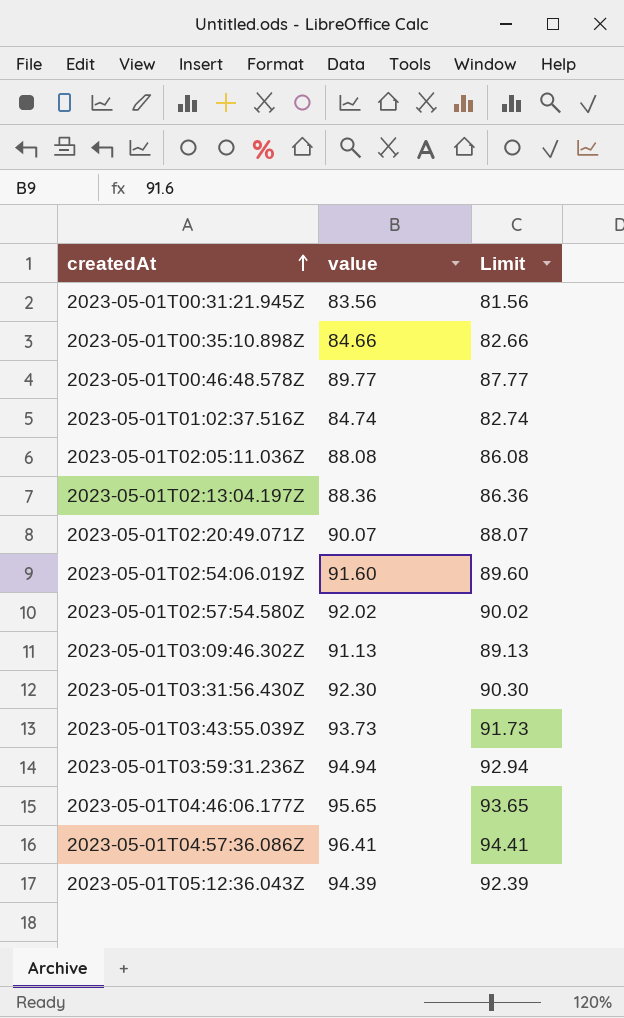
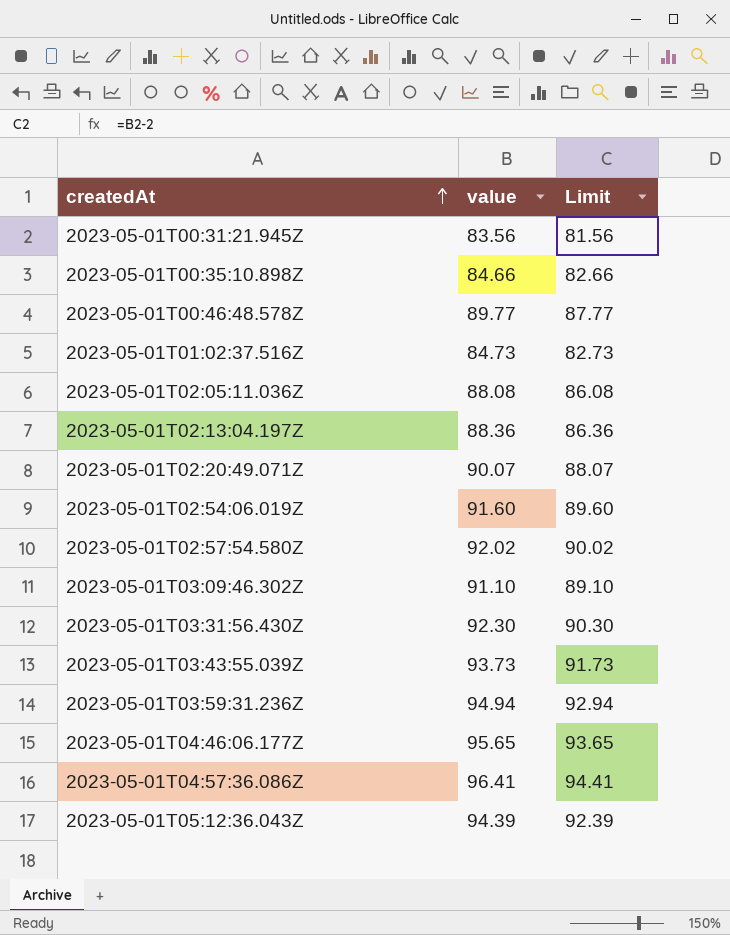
2023-05-01T01:02:37.516Z | value: 84.74 -> 84.73
2023-05-01T01:02:37.516Z | Limit: 82.74 -> 82.73
2023-05-01T03:09:46.302Z | value: 91.13 -> 91.10
2023-05-01T03:09:46.302Z | Limit: 89.13 -> 89.10

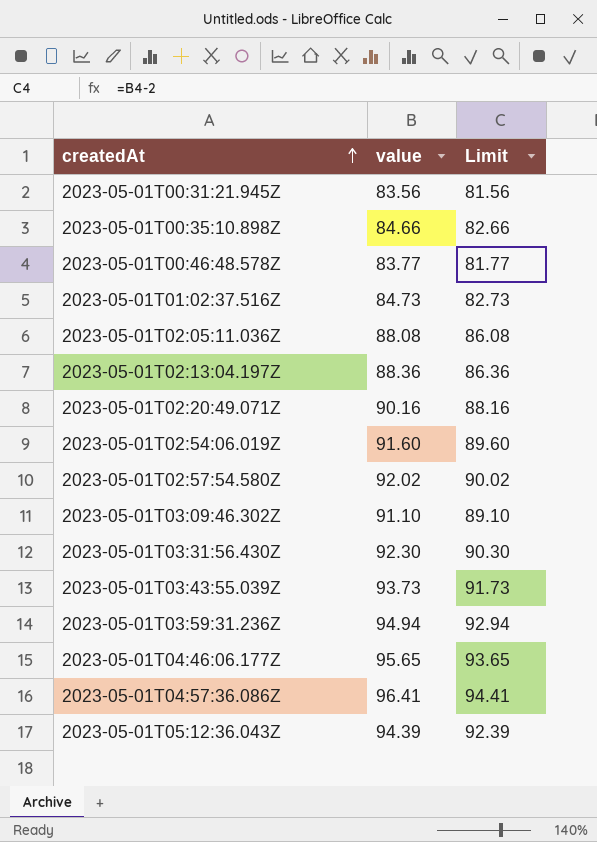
2023-05-01T00:46:48.578Z | value: 89.77 -> 83.77
2023-05-01T00:46:48.578Z | Limit: 87.77 -> 81.77
2023-05-01T02:20:49.071Z | value: 90.07 -> 90.16
2023-05-01T02:20:49.071Z | Limit: 88.07 -> 88.16

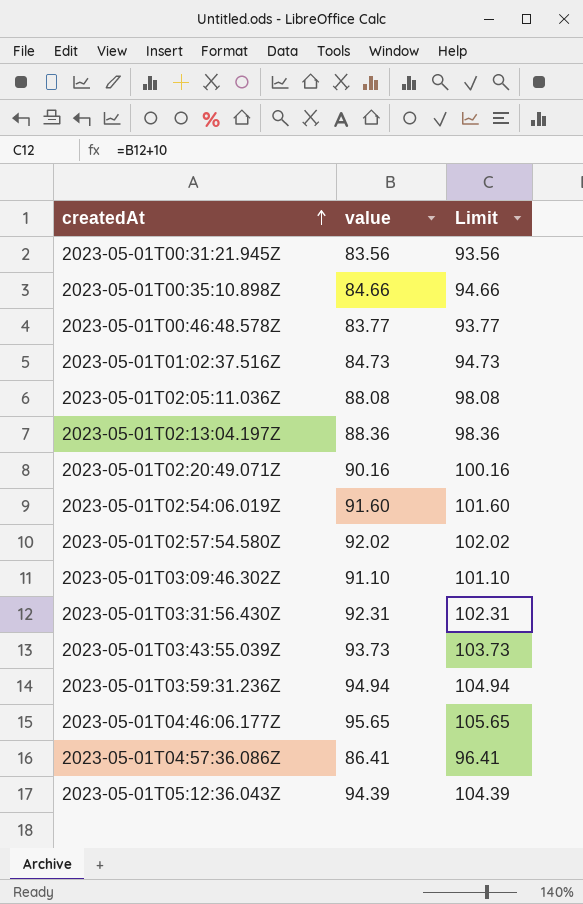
column Limit | formula: [value] - 2 -> [value] + 10
2023-05-01T03:31:56.430Z | value: 92.30 -> 92.31
2023-05-01T04:57:36.086Z | value: 96.41 -> 86.41

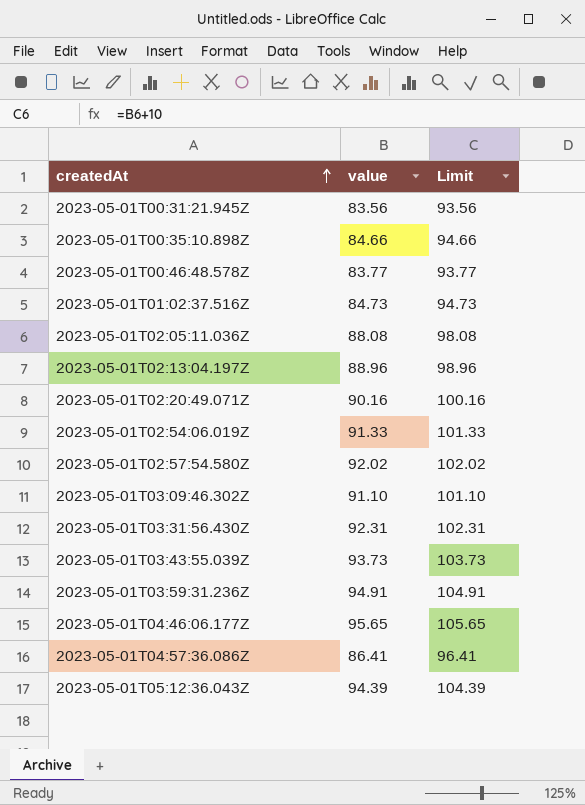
2023-05-01T02:13:04.197Z | value: 88.36 -> 88.96
2023-05-01T02:13:04.197Z | Limit: 98.36 -> 98.96
2023-05-01T02:54:06.019Z | value: 91.60 -> 91.33
2023-05-01T02:54:06.019Z | Limit: 101.60 -> 101.33
2023-05-01T03:59:31.236Z | value: 94.94 -> 94.91
2023-05-01T03:59:31.236Z | Limit: 104.94 -> 104.91

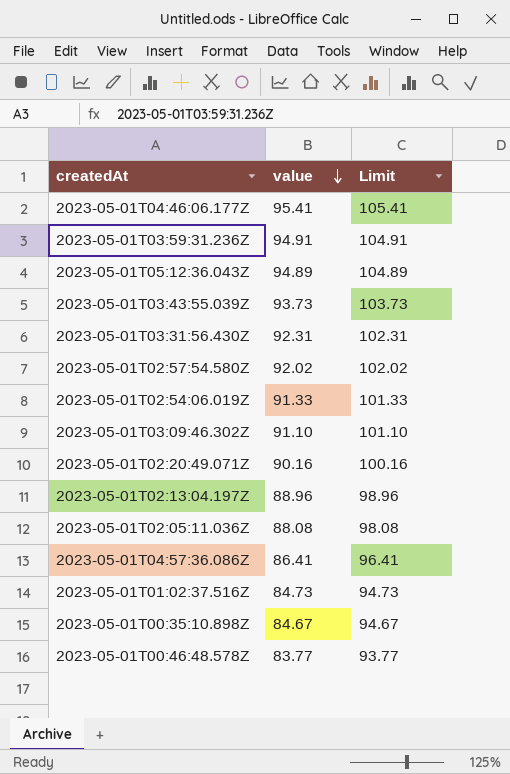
row order: createdAt ascending -> value descending
row 2023-05-01T00:31:21.945Z: 83.56 | 93.56 -> none
2023-05-01T04:46:06.177Z | value: 95.65 -> 95.41
2023-05-01T04:46:06.177Z | Limit: 105.65 -> 105.41
2023-05-01T05:12:36.043Z | value: 94.39 -> 94.89
2023-05-01T05:12:36.043Z | Limit: 104.39 -> 104.89
2023-05-01T00:35:10.898Z | value: 84.66 -> 84.67
2023-05-01T00:35:10.898Z | Limit: 94.66 -> 94.67

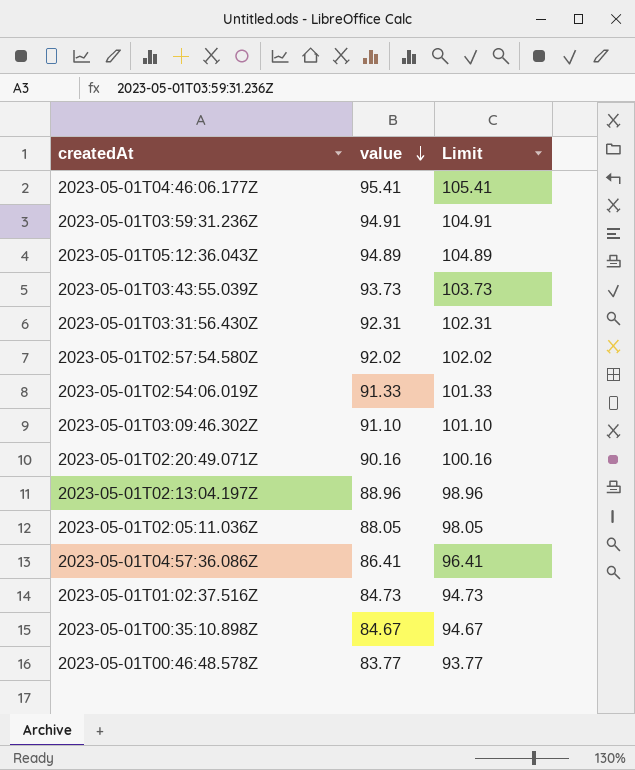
2023-05-01T02:05:11.036Z | value: 88.08 -> 88.05
2023-05-01T02:05:11.036Z | Limit: 98.08 -> 98.05

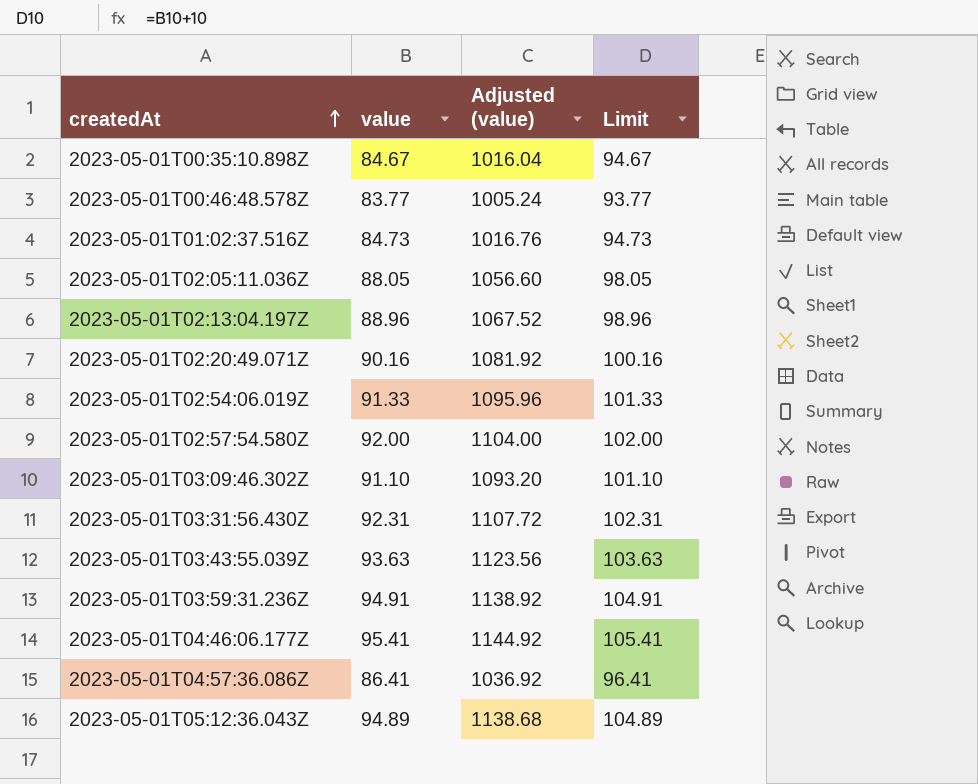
row order: value descending -> createdAt ascending
column Adjusted (value) | formula: none -> [value] * 12
2023-05-01T02:57:54.580Z | value: 92.02 -> 92.00
2023-05-01T02:57:54.580Z | Limit: 102.02 -> 102.00
2023-05-01T03:43:55.039Z | value: 93.73 -> 93.63
2023-05-01T03:43:55.039Z | Limit: 103.73 -> 103.63

